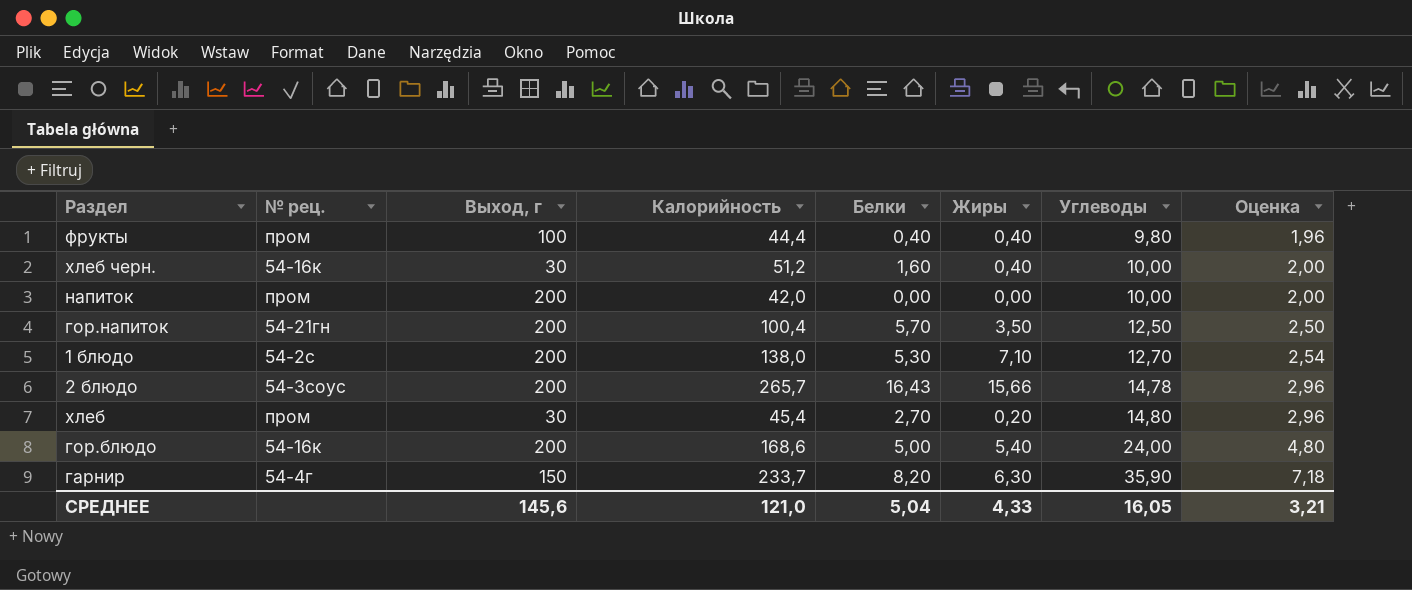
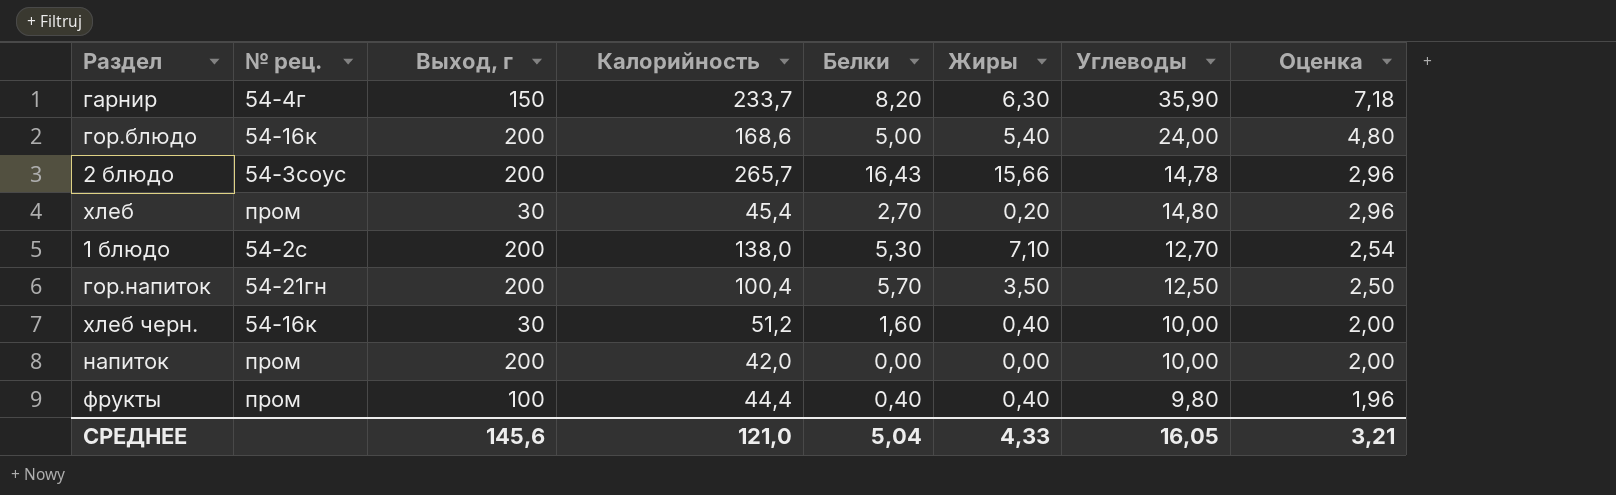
row order: Углеводы ascending -> Оценка descending

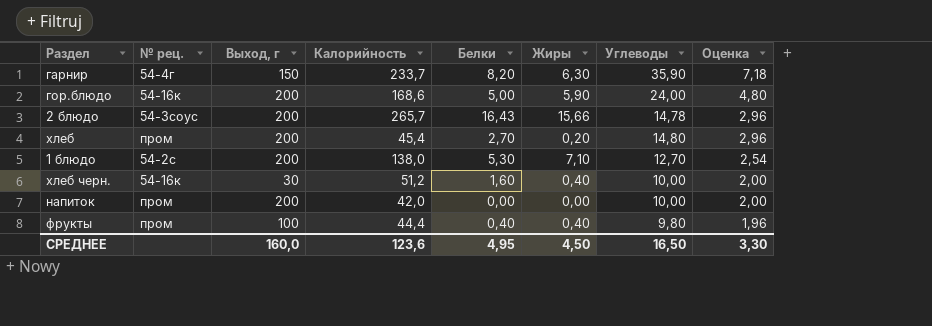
row гор.напиток: 54-21гн | 200 | 100,4 | 5,70 | 3,50 | 12,50 | 2,50 -> none
гор.блюдо | Жиры: 5,40 -> 5,90
хлеб | Выход, г: 30 -> 200
СРЕДНЕЕ | Выход, г: 145,6 -> 160,0
СРЕДНЕЕ | Калорийность: 121,0 -> 123,6
СРЕДНЕЕ | Белки: 5,04 -> 4,95
СРЕДНЕЕ | Жиры: 4,33 -> 4,50
СРЕДНЕЕ | Углеводы: 16,05 -> 16,50
СРЕДНЕЕ | Оценка: 3,21 -> 3,30

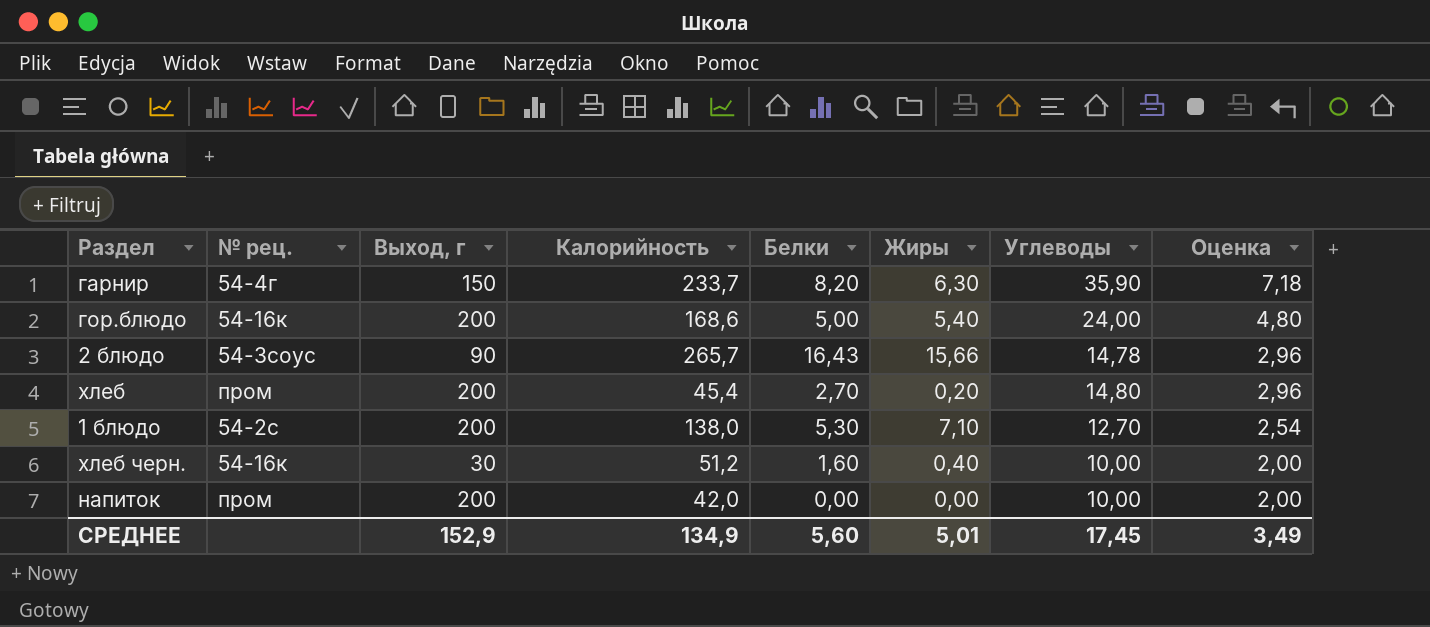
row фрукты: пром | 100 | 44,4 | 0,40 | 0,40 | 9,80 | 1,96 -> none
гор.блюдо | Жиры: 5,90 -> 5,40
2 блюдо | Выход, г: 200 -> 90
СРЕДНЕЕ | Выход, г: 160,0 -> 152,9
СРЕДНЕЕ | Калорийность: 123,6 -> 134,9
СРЕДНЕЕ | Белки: 4,95 -> 5,60
СРЕДНЕЕ | Жиры: 4,50 -> 5,01
СРЕДНЕЕ | Углеводы: 16,50 -> 17,45
СРЕДНЕЕ | Оценка: 3,30 -> 3,49

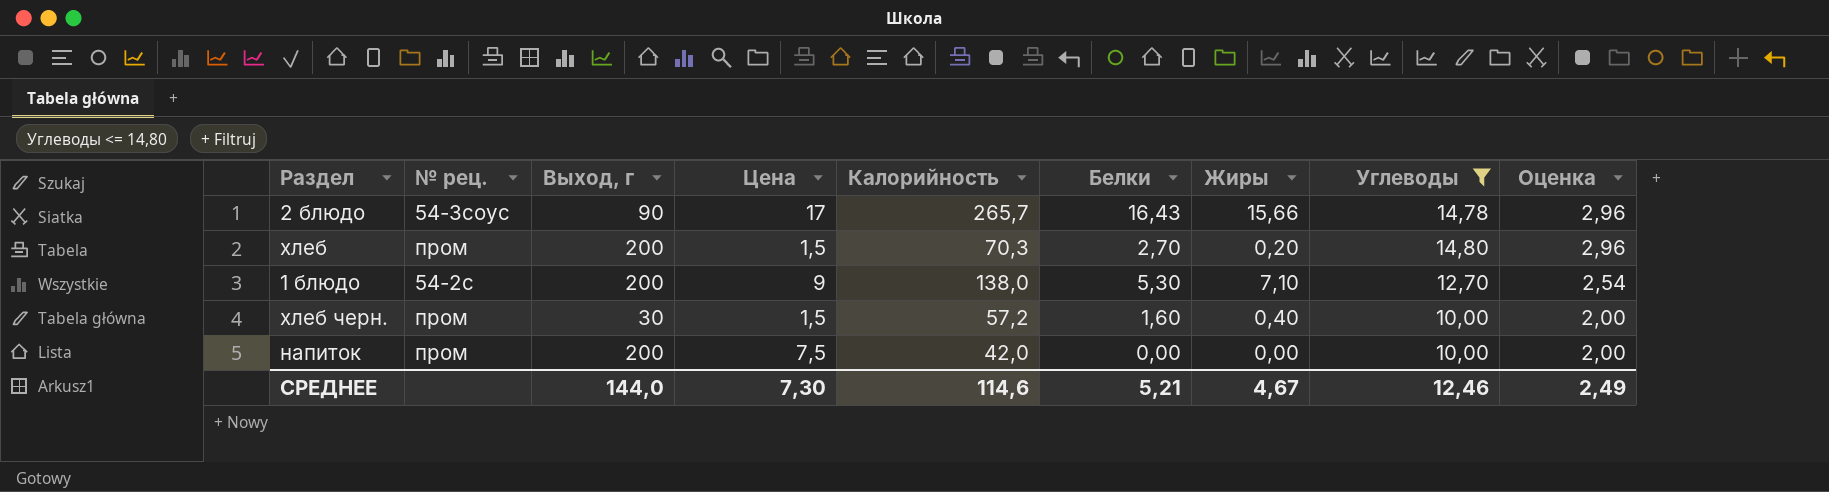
filter: none -> Углеводы <= 14,80
column Цена | position: none -> 4
хлеб | Калорийность: 45,4 -> 70,3
хлеб черн. | № рец.: 54-16к -> пром
хлеб черн. | Калорийность: 51,2 -> 57,2
СРЕДНЕЕ | Выход, г: 152,9 -> 144,0
СРЕДНЕЕ | Калорийность: 134,9 -> 114,6
СРЕДНЕЕ | Белки: 5,60 -> 5,21
СРЕДНЕЕ | Жиры: 5,01 -> 4,67
СРЕДНЕЕ | Углеводы: 17,45 -> 12,46
СРЕДНЕЕ | Оценка: 3,49 -> 2,49

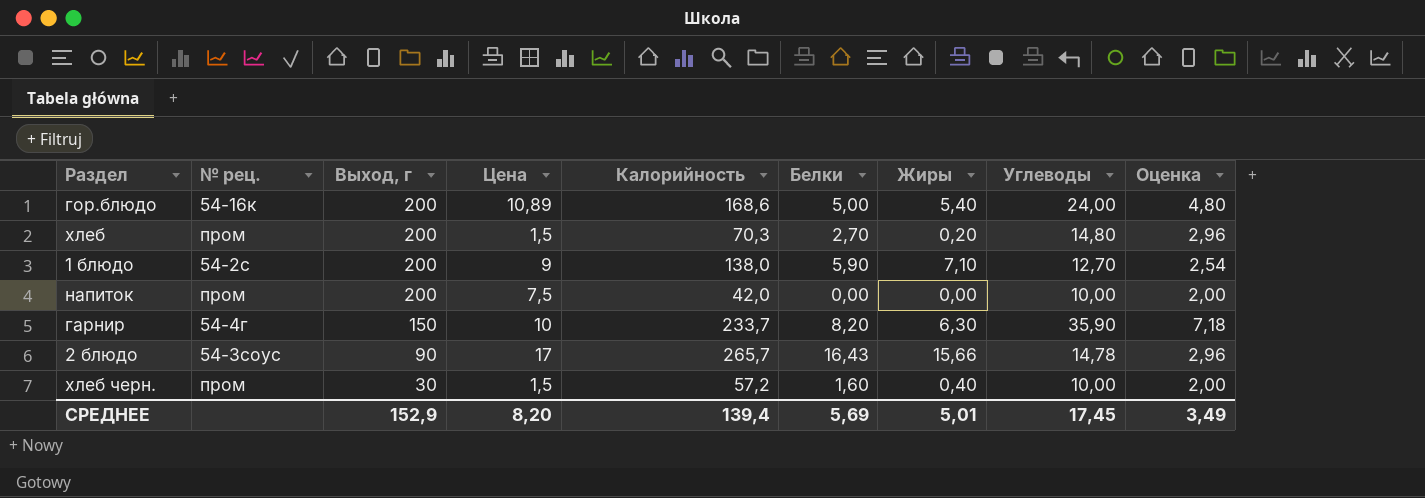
filter: Углеводы <= 14,80 -> none
row order: Оценка descending -> Выход, г descending
1 блюдо | Белки: 5,30 -> 5,90
СРЕДНЕЕ | Выход, г: 144,0 -> 152,9
СРЕДНЕЕ | Цена: 7,30 -> 8,20
СРЕДНЕЕ | Калорийность: 114,6 -> 139,4
СРЕДНЕЕ | Белки: 5,21 -> 5,69
СРЕДНЕЕ | Жиры: 4,67 -> 5,01
СРЕДНЕЕ | Углеводы: 12,46 -> 17,45
СРЕДНЕЕ | Оценка: 2,49 -> 3,49

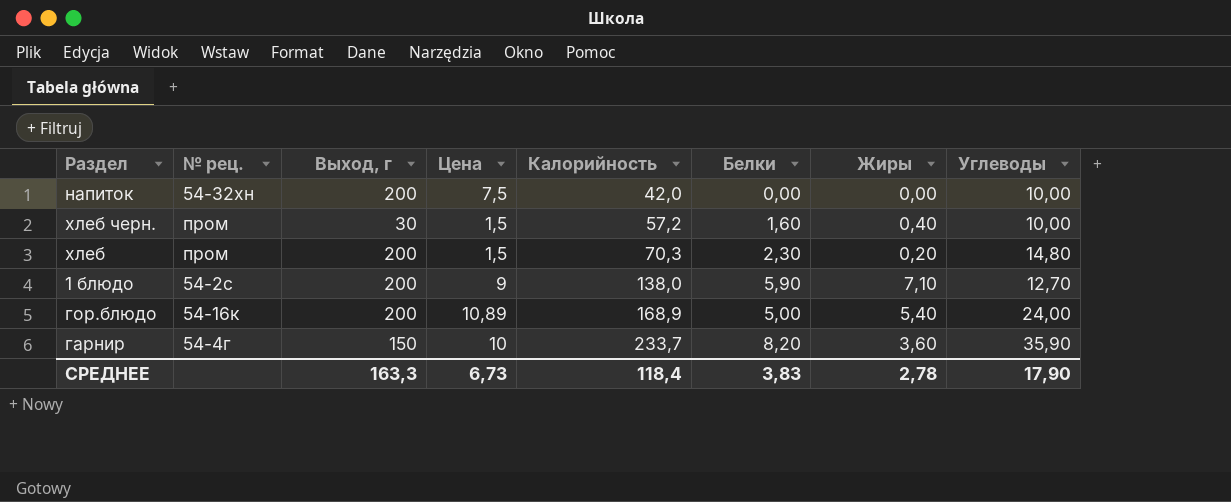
row order: Выход, г descending -> Калорийность ascending
column Оценка | formula: [Углеводы] * 0,2 -> none
row 2 блюдо: 54-3соус | 90 | 17 | 265,7 | 16,43 | 15,66 | 14,78 | 2,96 -> none
напиток | № рец.: пром -> 54-32хн
хлеб | Белки: 2,70 -> 2,30
гор.блюдо | Калорийность: 168,6 -> 168,9
гарнир | Жиры: 6,30 -> 3,60
СРЕДНЕЕ | Выход, г: 152,9 -> 163,3
СРЕДНЕЕ | Цена: 8,20 -> 6,73
СРЕДНЕЕ | Калорийность: 139,4 -> 118,4
СРЕДНЕЕ | Белки: 5,69 -> 3,83
СРЕДНЕЕ | Жиры: 5,01 -> 2,78
СРЕДНЕЕ | Углеводы: 17,45 -> 17,90

